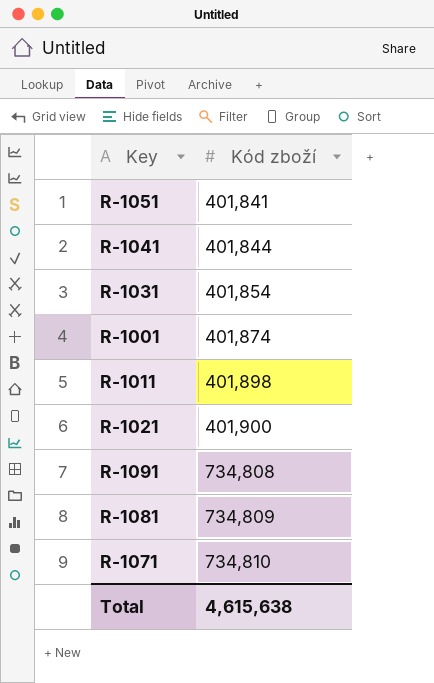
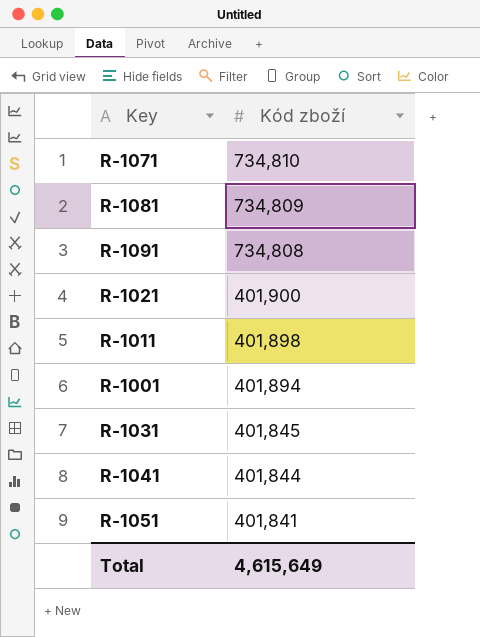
row order: Kód zboží ascending -> Kód zboží descending
R-1001 | Kód zboží: 401,874 -> 401,894
R-1031 | Kód zboží: 401,854 -> 401,845
Total | Kód zboží: 4,615,638 -> 4,615,649

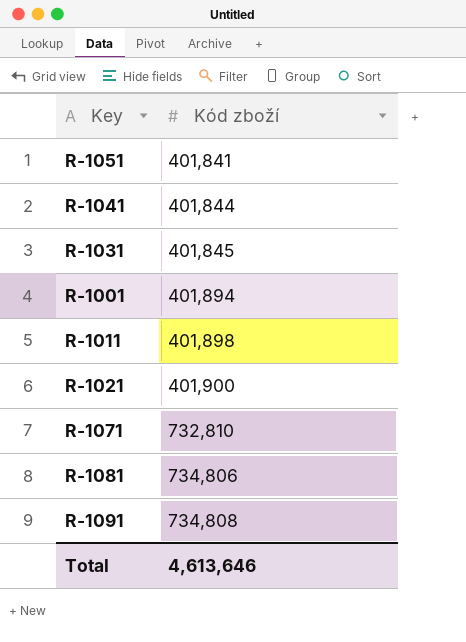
row order: Kód zboží descending -> Kód zboží ascending
R-1071 | Kód zboží: 734,810 -> 732,810
R-1081 | Kód zboží: 734,809 -> 734,806
Total | Kód zboží: 4,615,649 -> 4,613,646

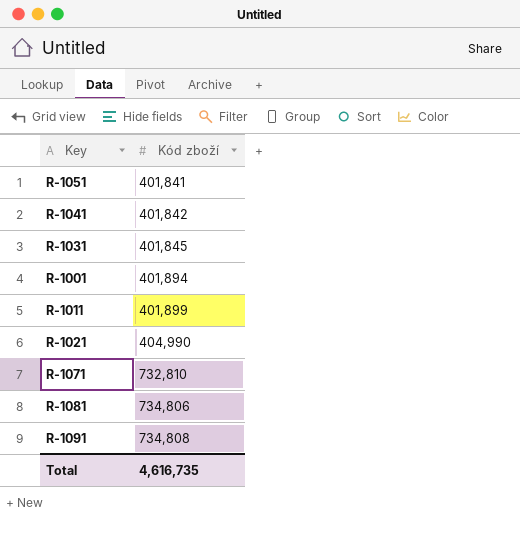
R-1041 | Kód zboží: 401,844 -> 401,842
R-1011 | Kód zboží: 401,898 -> 401,899
R-1021 | Kód zboží: 401,900 -> 404,990
Total | Kód zboží: 4,613,646 -> 4,616,735

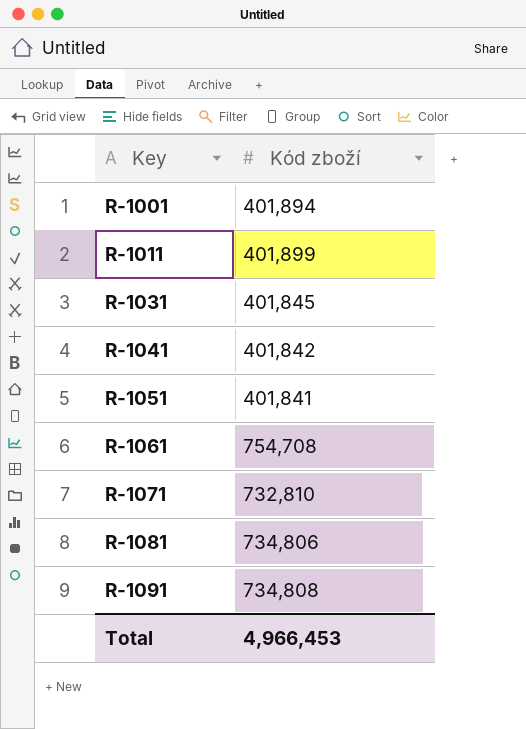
row order: Kód zboží ascending -> Key ascending
row R-1021: 404,990 -> none
row R-1061: none -> 754,708
Total | Kód zboží: 4,616,735 -> 4,966,453

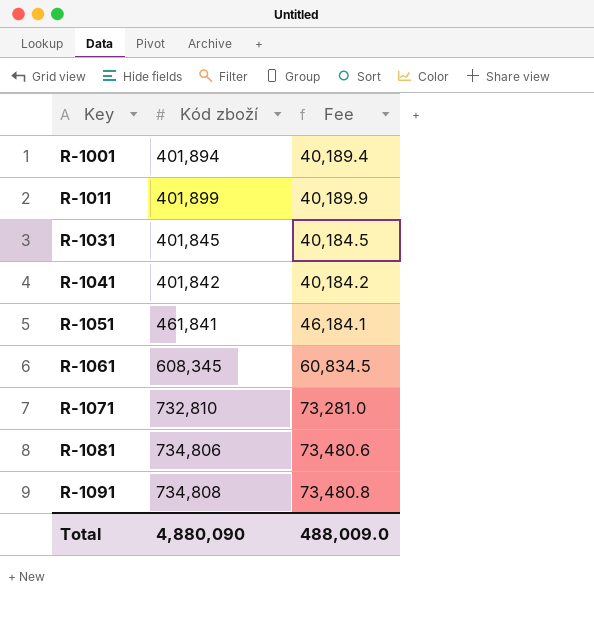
column Fee | formula: none -> [Kód zboží] * 0.1
R-1051 | Kód zboží: 401,841 -> 461,841
R-1061 | Kód zboží: 754,708 -> 608,345
Total | Kód zboží: 4,966,453 -> 4,880,090

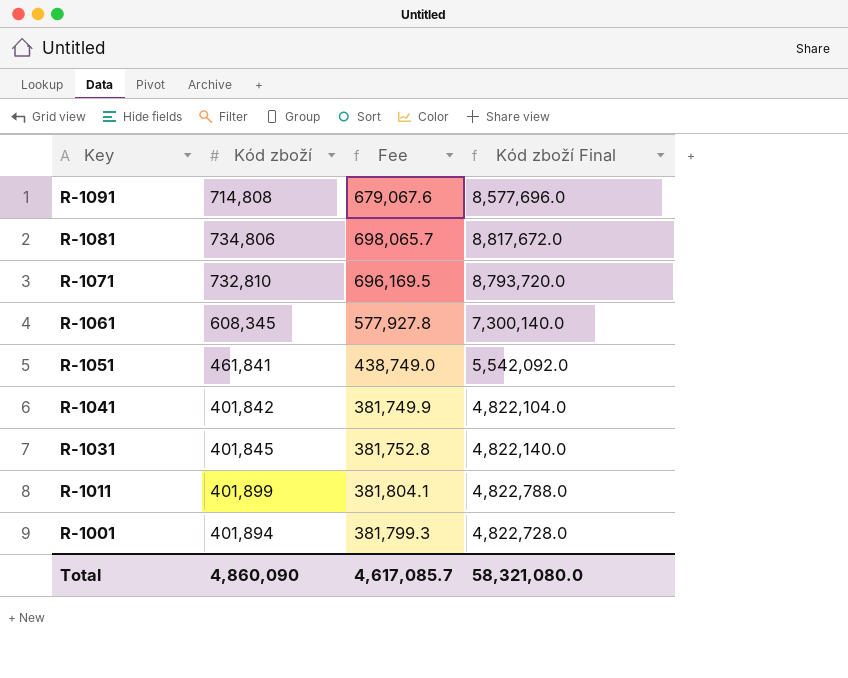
row order: Key ascending -> Key descending
column Fee | formula: [Kód zboží] * 0.1 -> [Kód zboží] * 0.95
column Kód zboží Final | formula: none -> [Kód zboží] * 12
R-1091 | Kód zboží: 734,808 -> 714,808
Total | Kód zboží: 4,880,090 -> 4,860,090
Total | Fee: 488,009.0 -> 4,617,085.7

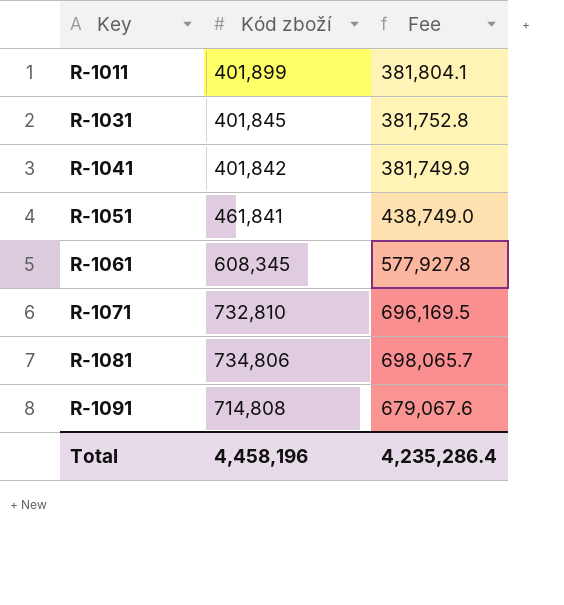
row order: Key descending -> Key ascending
column Kód zboží Final | formula: [Kód zboží] * 12 -> none
row R-1001: 401,894 | 381,799.3 | 4,822,728.0 -> none
Total | Kód zboží: 4,860,090 -> 4,458,196
Total | Fee: 4,617,085.7 -> 4,235,286.4

